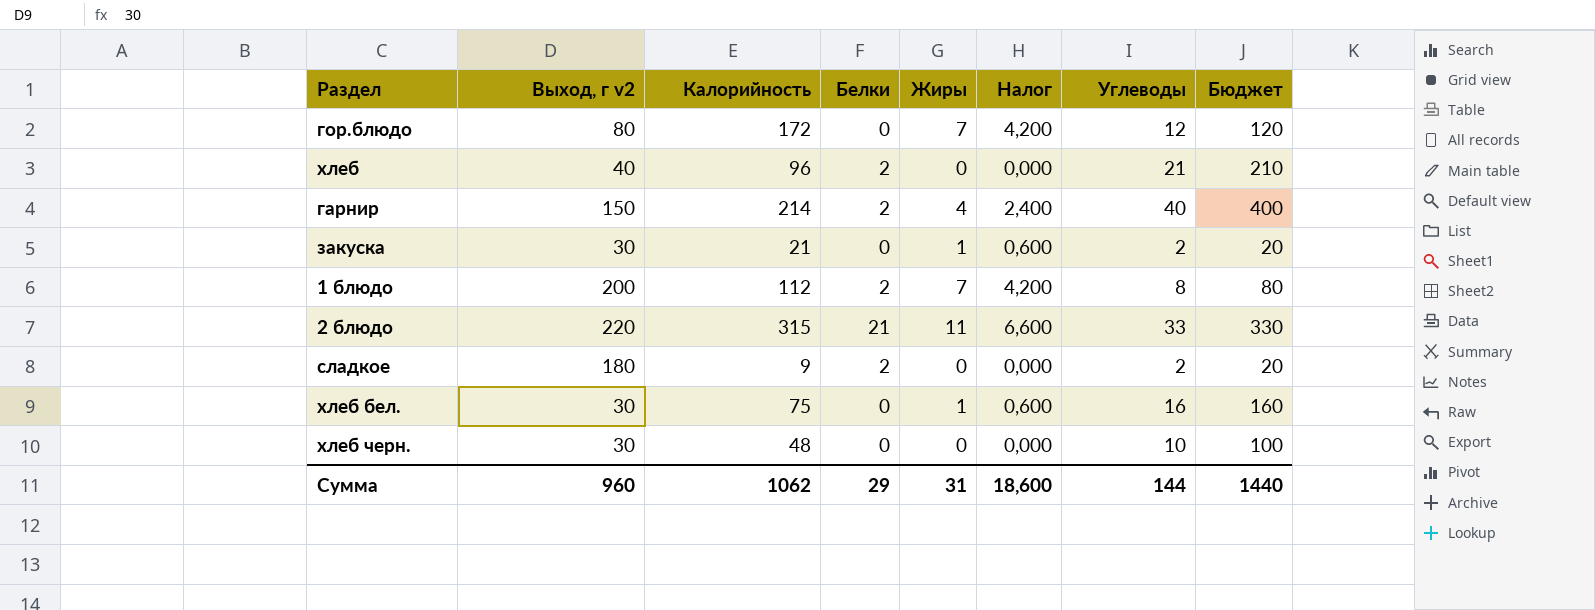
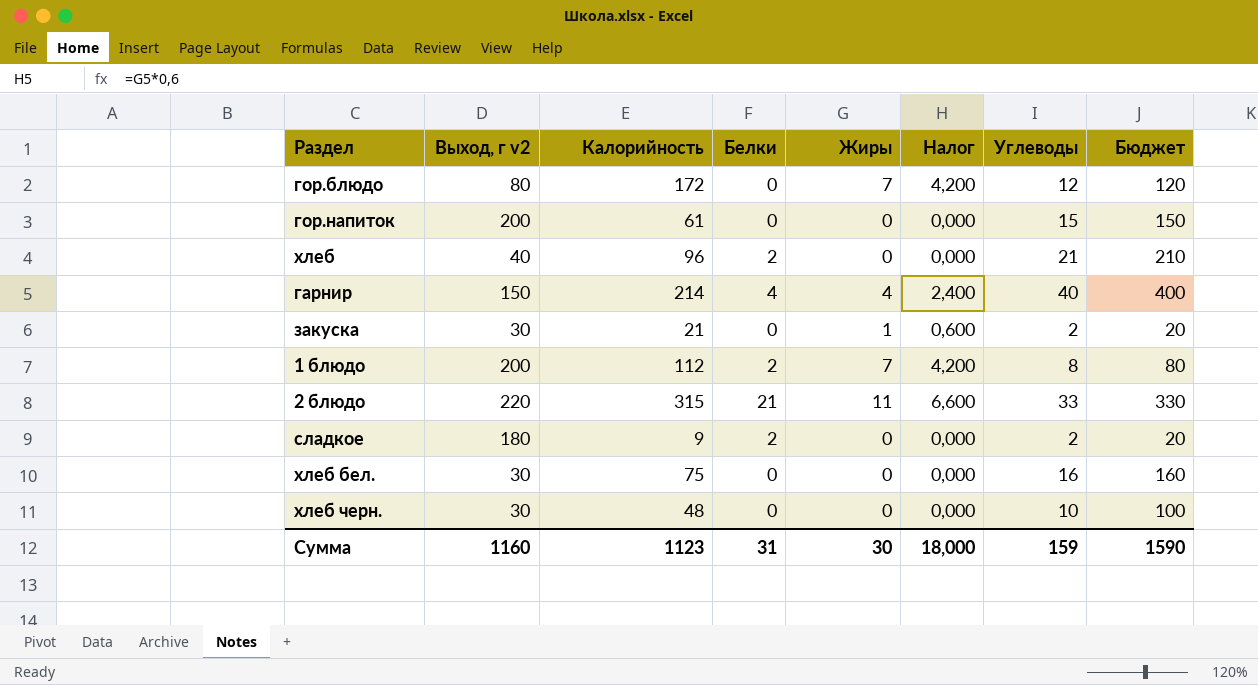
row гор.напиток: none -> 200 | 61 | 0 | 0 | 0,000 | 15 | 150
гарнир | Белки: 2 -> 4
хлеб бел. | Жиры: 1 -> 0
хлеб бел. | Налог: 0,600 -> 0,000
Сумма | Выход, г v2: 960 -> 1160
Сумма | Калорийность: 1062 -> 1123
Сумма | Белки: 29 -> 31
Сумма | Жиры: 31 -> 30
Сумма | Налог: 18,600 -> 18,000
Сумма | Углеводы: 144 -> 159
Сумма | Бюджет: 1440 -> 1590

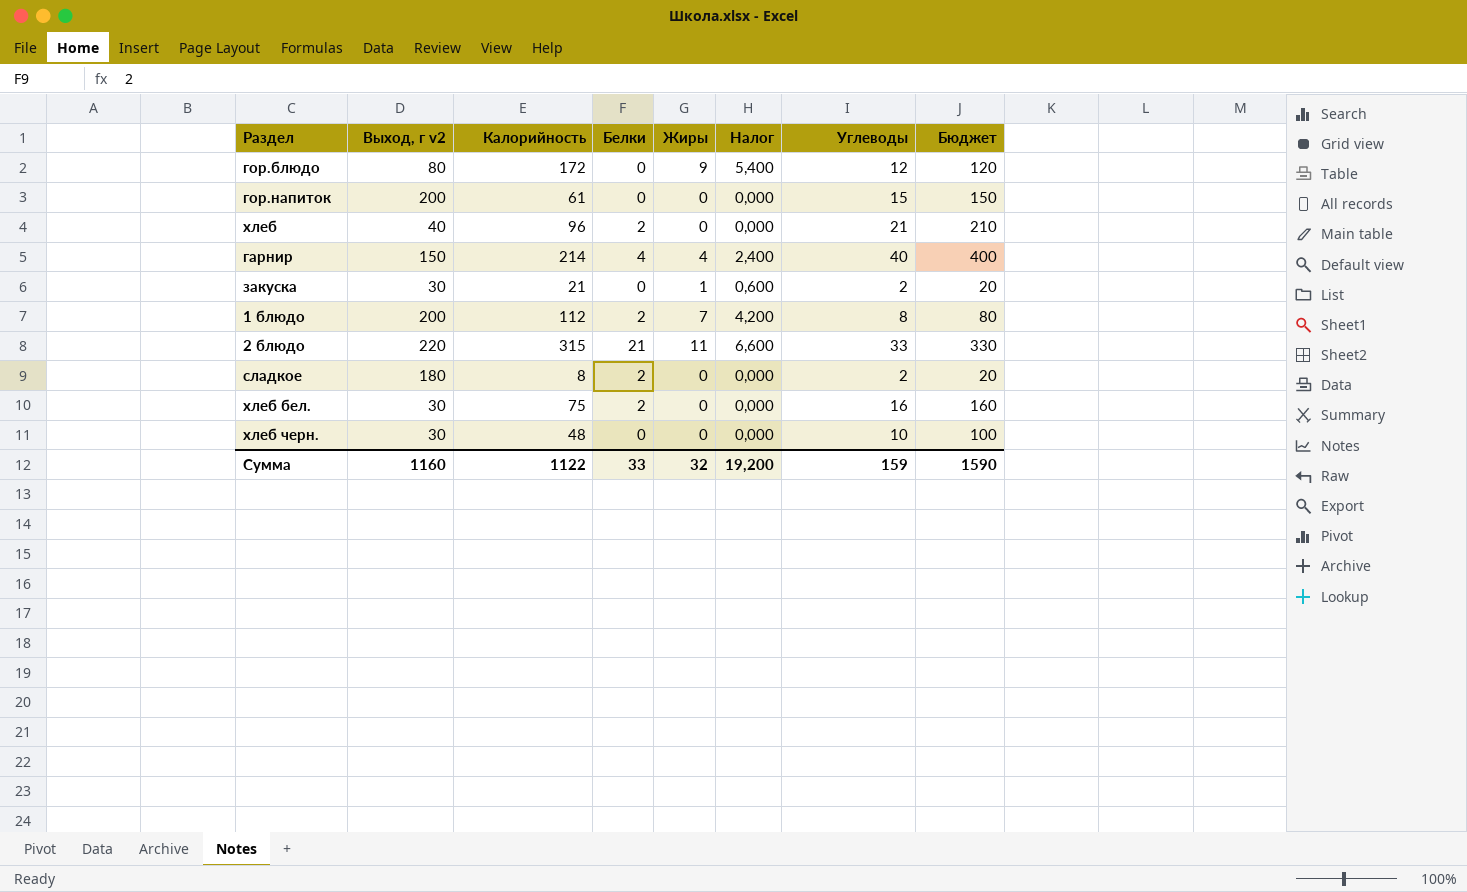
гор.блюдо | Жиры: 7 -> 9
гор.блюдо | Налог: 4,200 -> 5,400
сладкое | Калорийность: 9 -> 8
хлеб бел. | Белки: 0 -> 2
Сумма | Калорийность: 1123 -> 1122
Сумма | Белки: 31 -> 33
Сумма | Жиры: 30 -> 32
Сумма | Налог: 18,000 -> 19,200

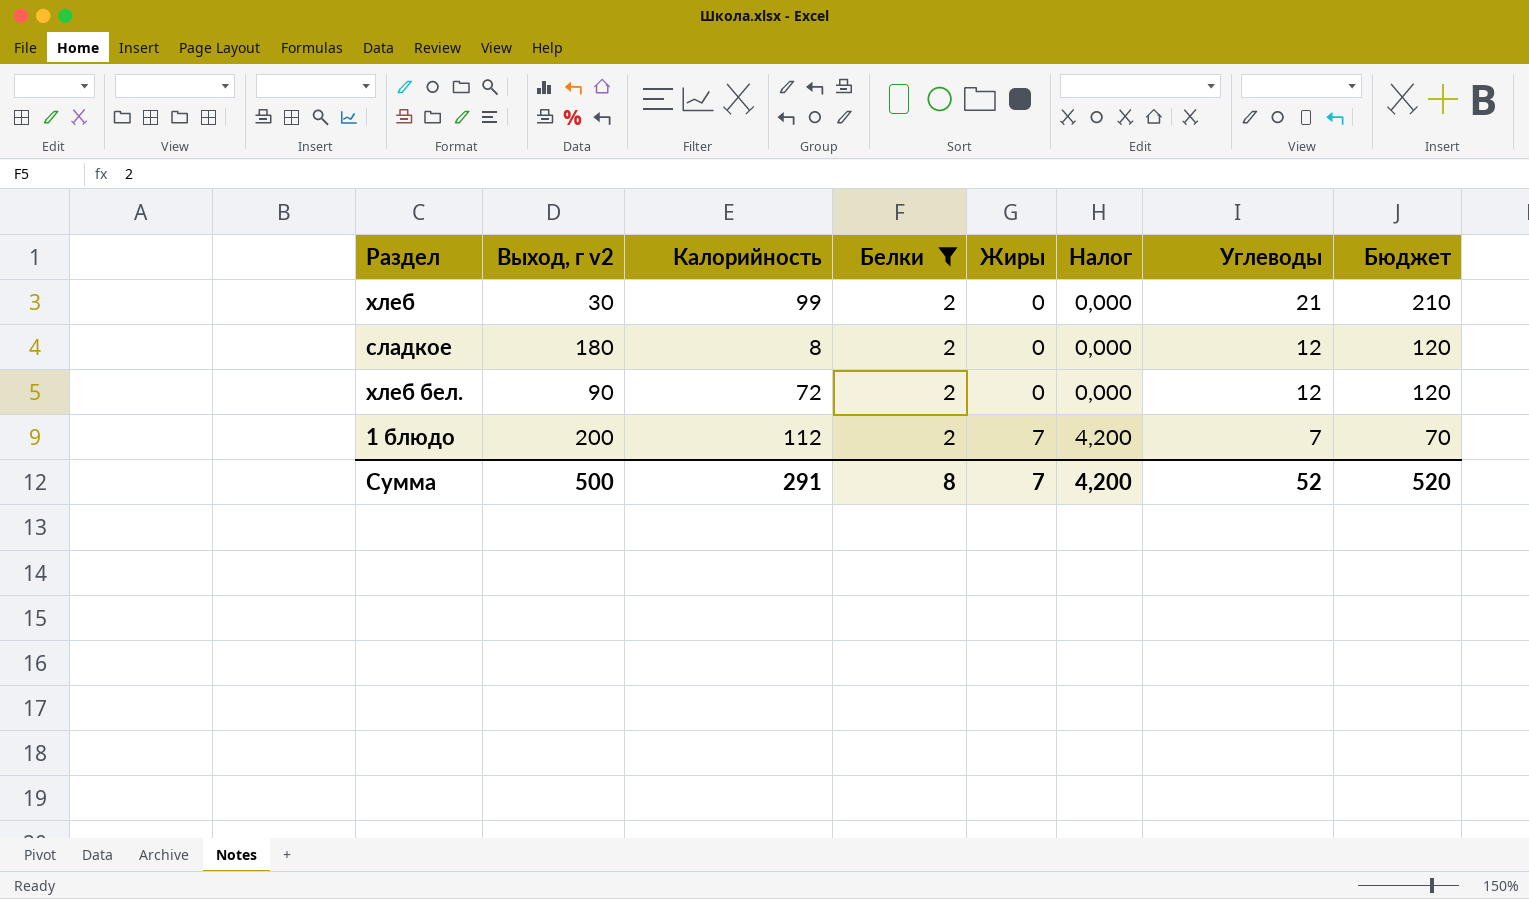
filter: none -> Белки = 2
row order: none -> Жиры ascending
хлеб | Выход, г v2: 40 -> 30
хлеб | Калорийность: 96 -> 99
сладкое | Углеводы: 2 -> 12
сладкое | Бюджет: 20 -> 120
хлеб бел. | Выход, г v2: 30 -> 90
хлеб бел. | Калорийность: 75 -> 72
хлеб бел. | Углеводы: 16 -> 12
хлеб бел. | Бюджет: 160 -> 120
1 блюдо | Углеводы: 8 -> 7
1 блюдо | Бюджет: 80 -> 70
Сумма | Выход, г v2: 1160 -> 500
Сумма | Калорийность: 1122 -> 291
Сумма | Белки: 33 -> 8
Сумма | Жиры: 32 -> 7
Сумма | Налог: 19,200 -> 4,200
Сумма | Углеводы: 159 -> 52
Сумма | Бюджет: 1590 -> 520

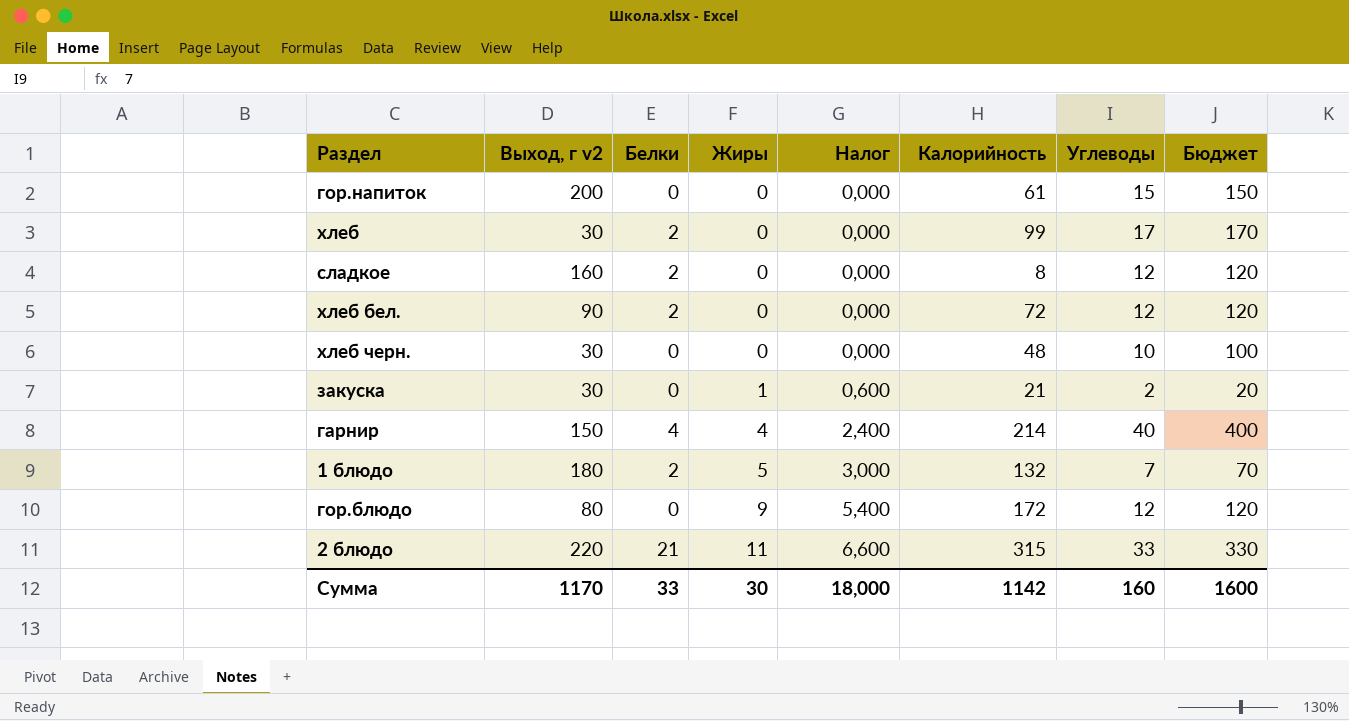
filter: Белки = 2 -> none
column Калорийность | position: 3 -> 6
хлеб | Углеводы: 21 -> 17
хлеб | Бюджет: 210 -> 170
сладкое | Выход, г v2: 180 -> 160
1 блюдо | Выход, г v2: 200 -> 180
1 блюдо | Жиры: 7 -> 5
1 блюдо | Налог: 4,200 -> 3,000
1 блюдо | Калорийность: 112 -> 132
Сумма | Выход, г v2: 500 -> 1170
Сумма | Белки: 8 -> 33
Сумма | Жиры: 7 -> 30
Сумма | Налог: 4,200 -> 18,000
Сумма | Калорийность: 291 -> 1142
Сумма | Углеводы: 52 -> 160
Сумма | Бюджет: 520 -> 1600

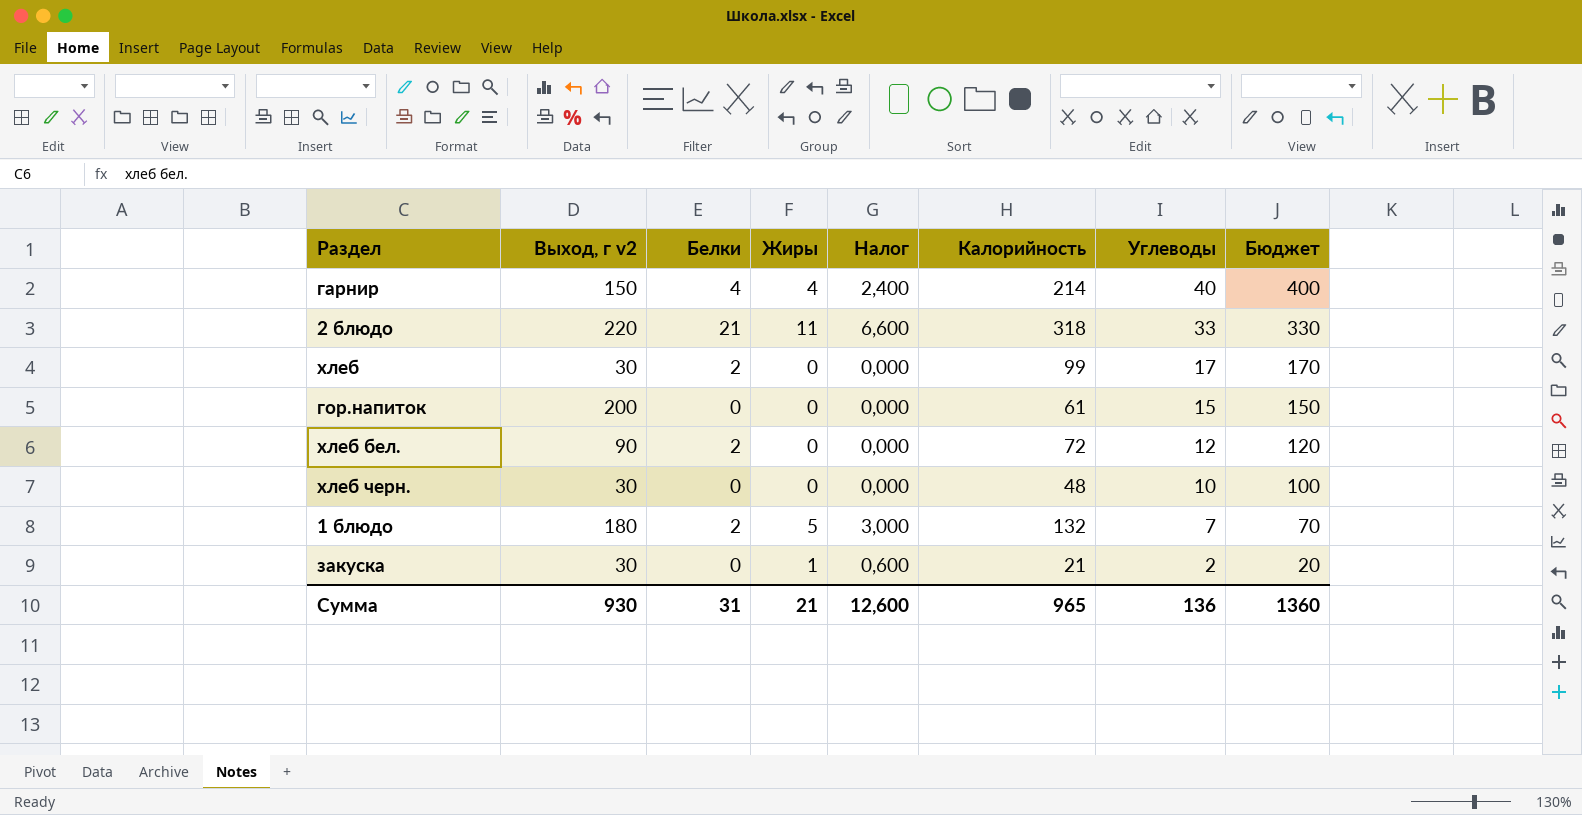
row order: Жиры ascending -> Углеводы descending
row сладкое: 160 | 2 | 0 | 0,000 | 8 | 12 | 120 -> none
row гор.блюдо: 80 | 0 | 9 | 5,400 | 172 | 12 | 120 -> none
2 блюдо | Калорийность: 315 -> 318
Сумма | Выход, г v2: 1170 -> 930
Сумма | Белки: 33 -> 31
Сумма | Жиры: 30 -> 21
Сумма | Налог: 18,000 -> 12,600
Сумма | Калорийность: 1142 -> 965
Сумма | Углеводы: 160 -> 136
Сумма | Бюджет: 1600 -> 1360

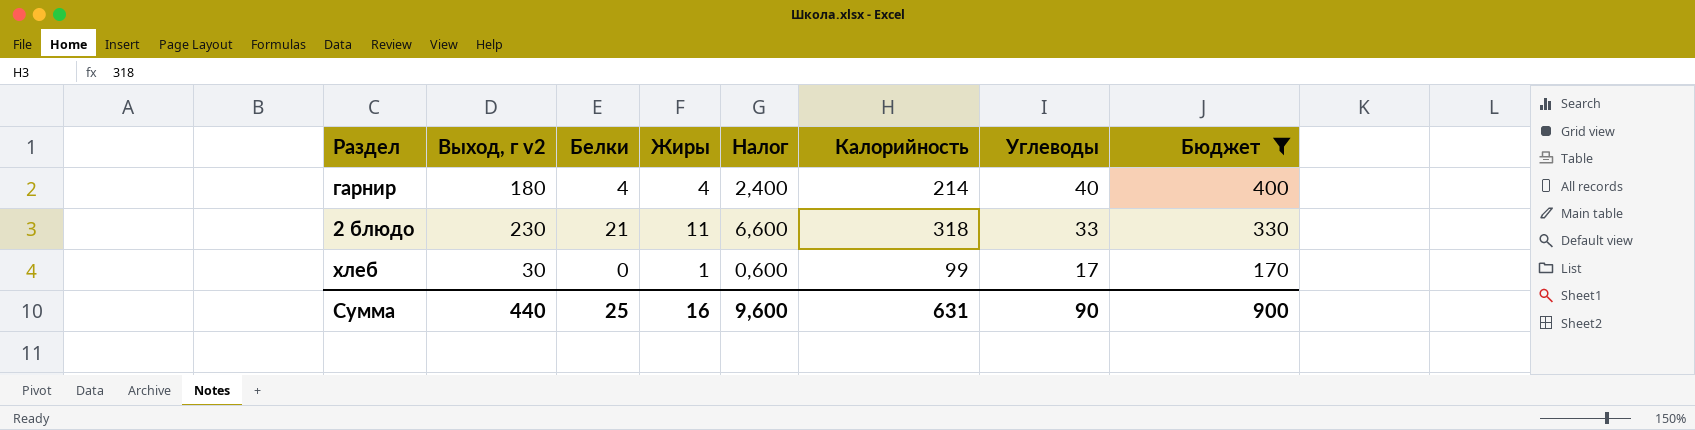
filter: none -> Бюджет >= 170
гарнир | Выход, г v2: 150 -> 180
2 блюдо | Выход, г v2: 220 -> 230
хлеб | Белки: 2 -> 0
хлеб | Жиры: 0 -> 1
хлеб | Налог: 0,000 -> 0,600
Сумма | Выход, г v2: 930 -> 440
Сумма | Белки: 31 -> 25
Сумма | Жиры: 21 -> 16
Сумма | Налог: 12,600 -> 9,600
Сумма | Калорийность: 965 -> 631
Сумма | Углеводы: 136 -> 90
Сумма | Бюджет: 1360 -> 900

